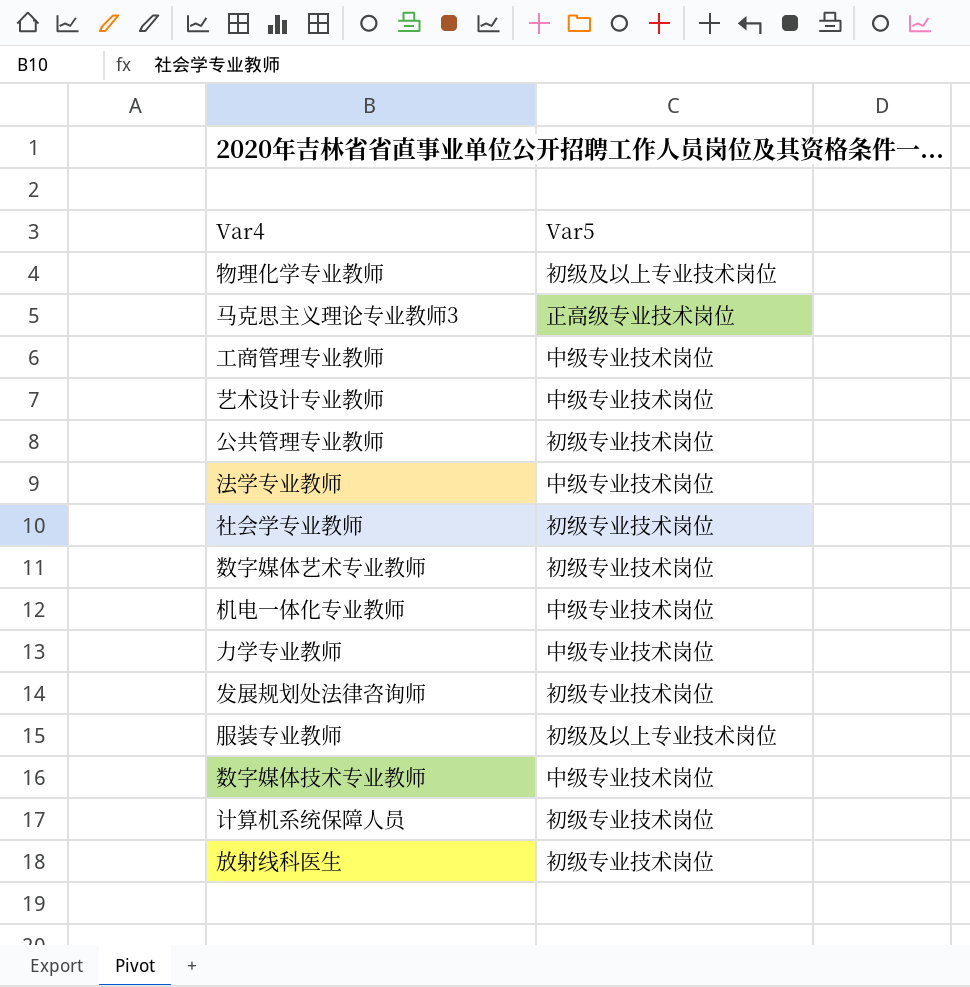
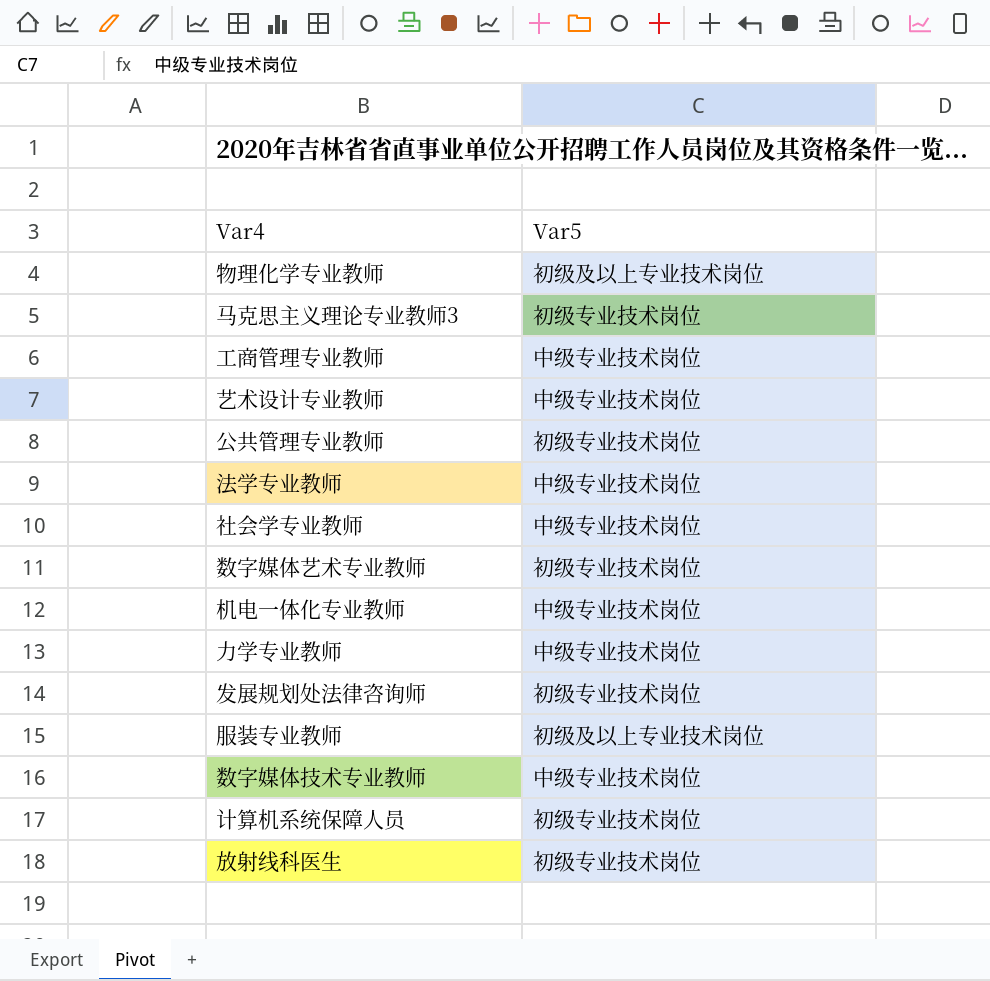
马克思主义理论专业教师3 | Var5: 正高级专业技术岗位 -> 初级专业技术岗位
社会学专业教师 | Var5: 初级专业技术岗位 -> 中级专业技术岗位

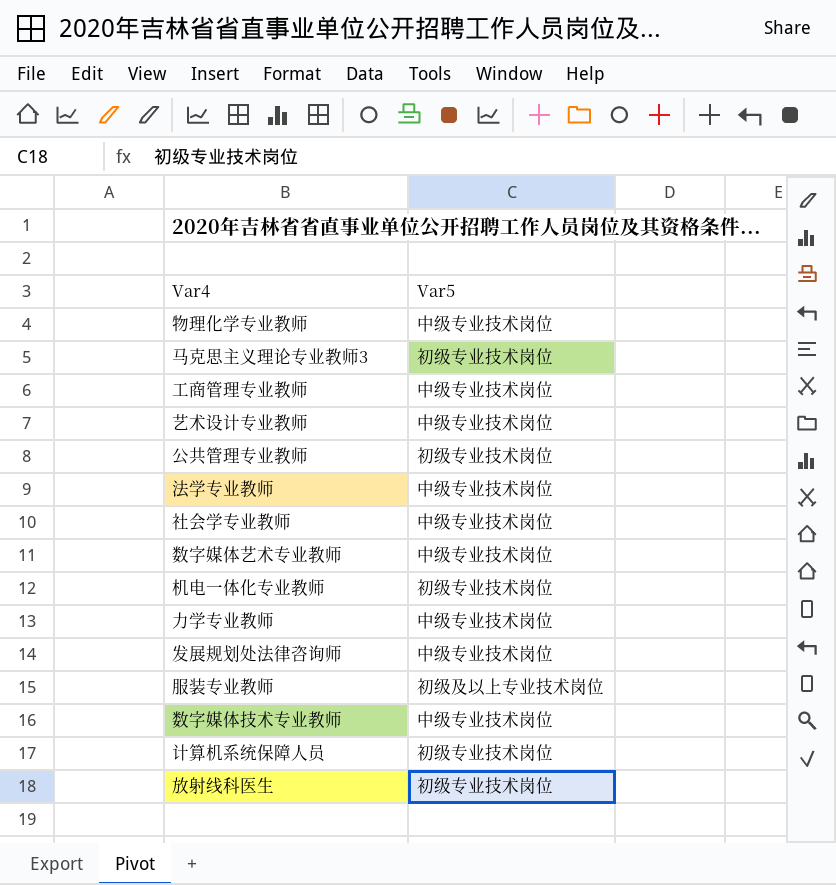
物理化学专业教师 | Var5: 初级及以上专业技术岗位 -> 中级专业技术岗位
数字媒体艺术专业教师 | Var5: 初级专业技术岗位 -> 中级专业技术岗位
机电一体化专业教师 | Var5: 中级专业技术岗位 -> 初级专业技术岗位
发展规划处法律咨询师 | Var5: 初级专业技术岗位 -> 中级专业技术岗位

